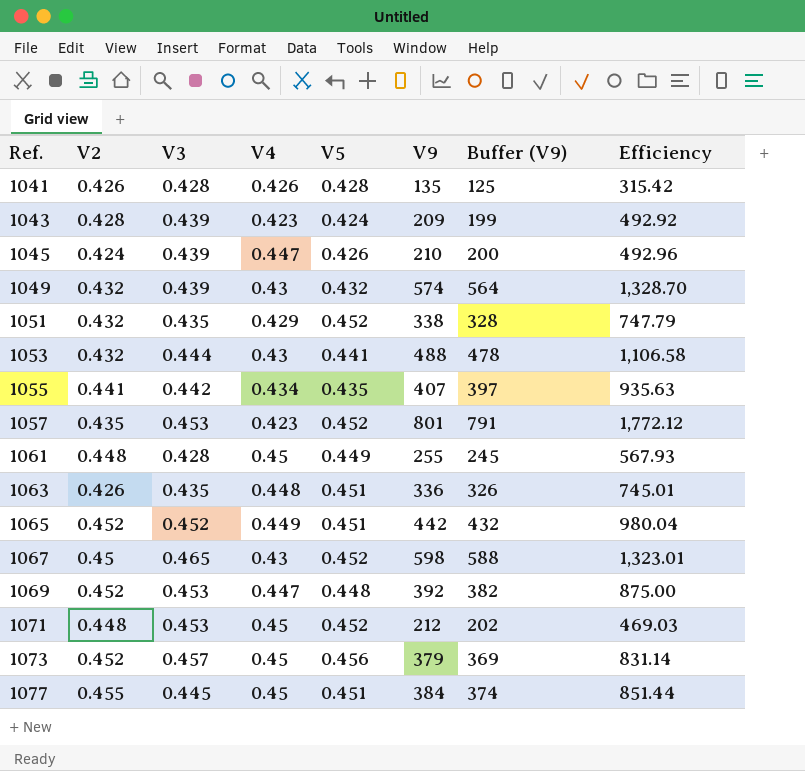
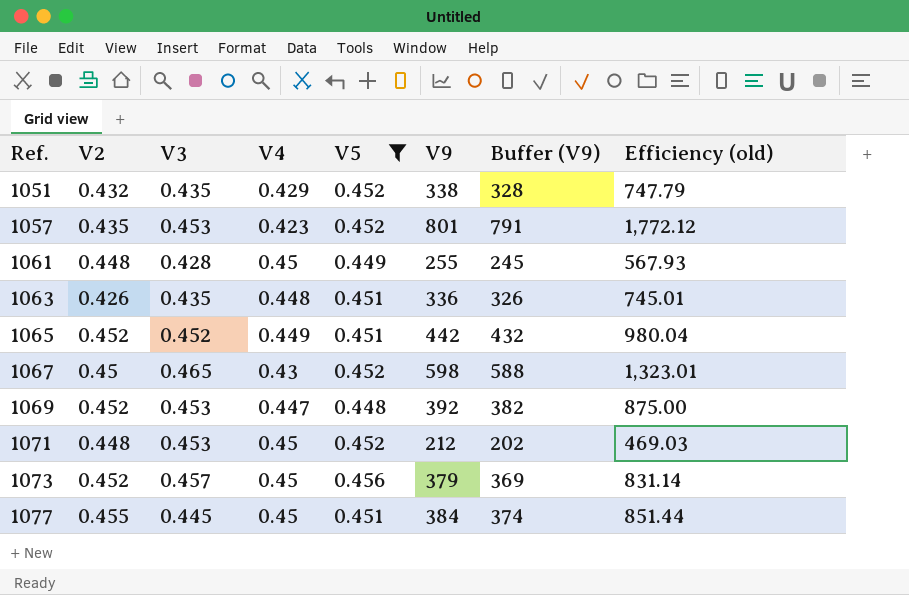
filter: none -> V5 >= 0.448
column name: Efficiency -> Efficiency (old)

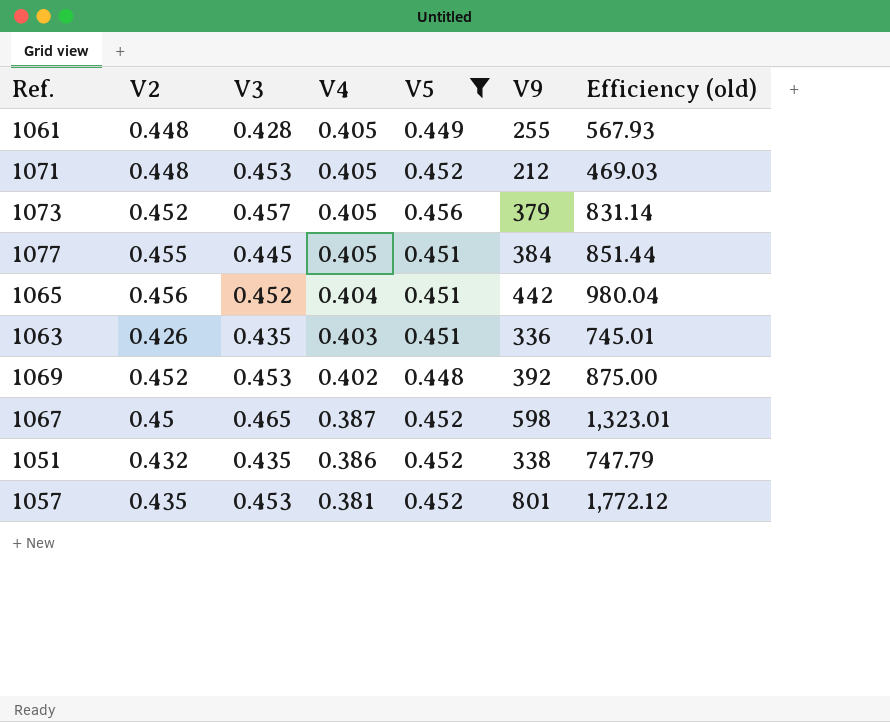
row order: Ref. ascending -> V4 descending
column Buffer (V9) | formula: [V9] - 10 -> none
1061 | V4: 0.45 -> 0.405
1071 | V4: 0.45 -> 0.405
1073 | V4: 0.45 -> 0.405
1077 | V4: 0.45 -> 0.405
1065 | V2: 0.452 -> 0.456
1065 | V4: 0.449 -> 0.404
1063 | V4: 0.448 -> 0.403
1069 | V4: 0.447 -> 0.402
1067 | V4: 0.43 -> 0.387
1051 | V4: 0.429 -> 0.386
1057 | V4: 0.423 -> 0.381

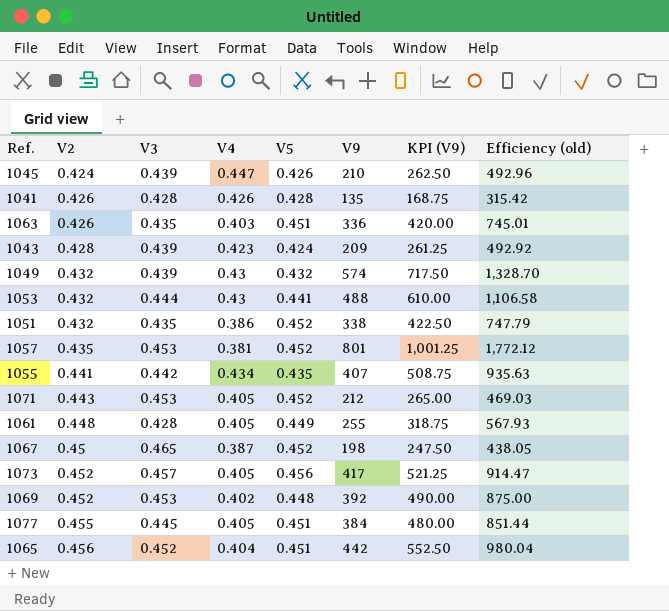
filter: V5 >= 0.448 -> none
row order: V4 descending -> V2 ascending
column KPI (V9) | formula: none -> [V9] * 1.25
1071 | V2: 0.448 -> 0.443
1067 | V9: 598 -> 198
1067 | Efficiency (old): 1,323.01 -> 438.05
1073 | V9: 379 -> 417
1073 | Efficiency (old): 831.14 -> 914.47

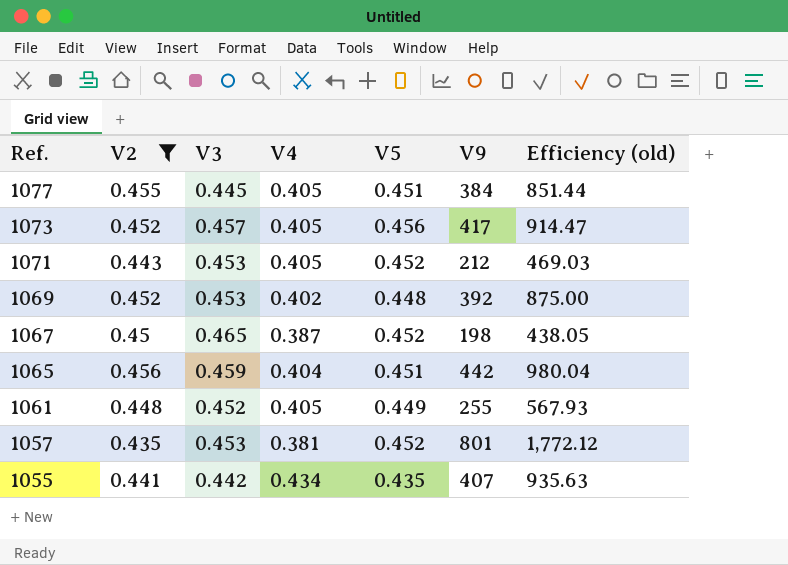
filter: none -> V2 >= 0.435
row order: V2 ascending -> Ref. descending
column KPI (V9) | formula: [V9] * 1.25 -> none
1065 | V3: 0.452 -> 0.459
1061 | V3: 0.428 -> 0.452

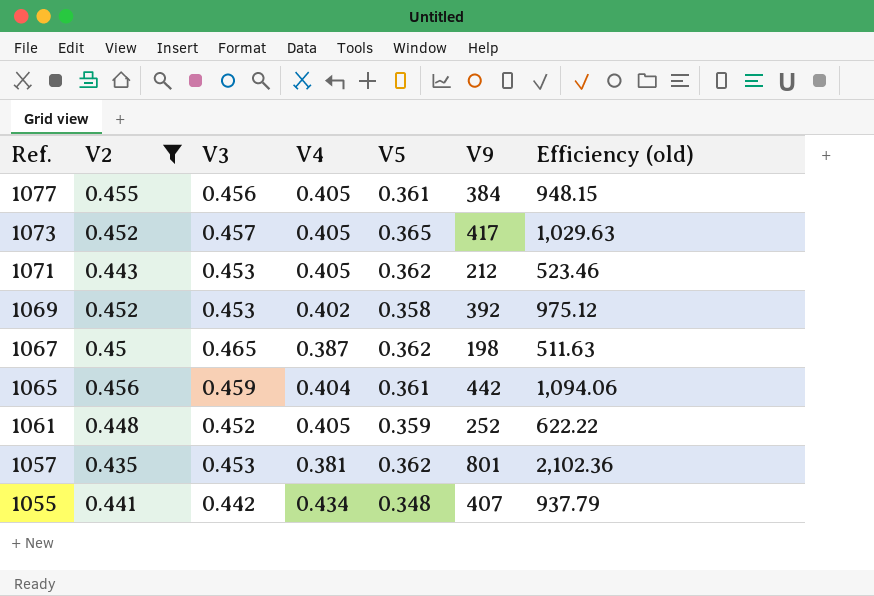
column Efficiency (old) | formula: [V9] / [V5] -> [V9] / [V4]
1077 | V3: 0.445 -> 0.456
1077 | V5: 0.451 -> 0.361
1073 | V5: 0.456 -> 0.365
1071 | V5: 0.452 -> 0.362
1069 | V5: 0.448 -> 0.358
1067 | V5: 0.452 -> 0.362
1065 | V5: 0.451 -> 0.361
1061 | V5: 0.449 -> 0.359
1061 | V9: 255 -> 252
1057 | V5: 0.452 -> 0.362
1055 | V5: 0.435 -> 0.348

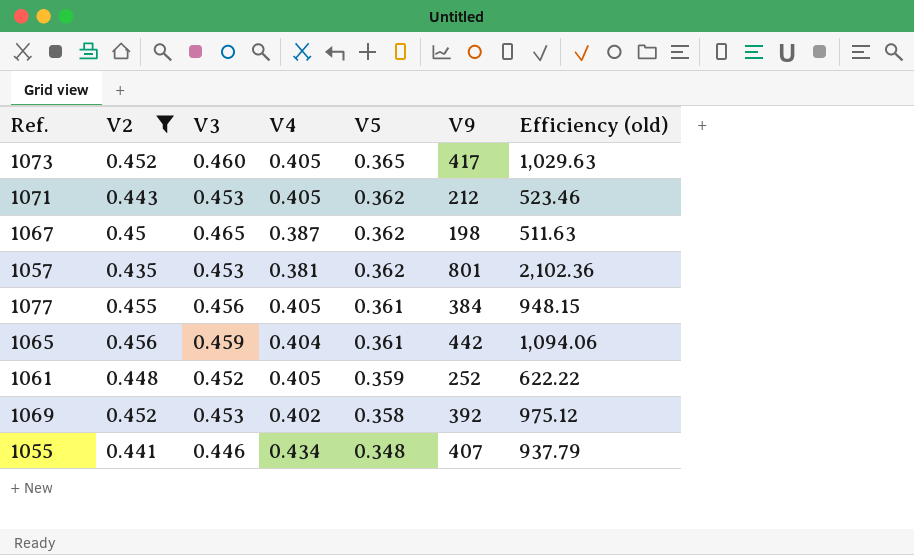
row order: Ref. descending -> V5 descending
1073 | V3: 0.457 -> 0.460
1055 | V3: 0.442 -> 0.446

